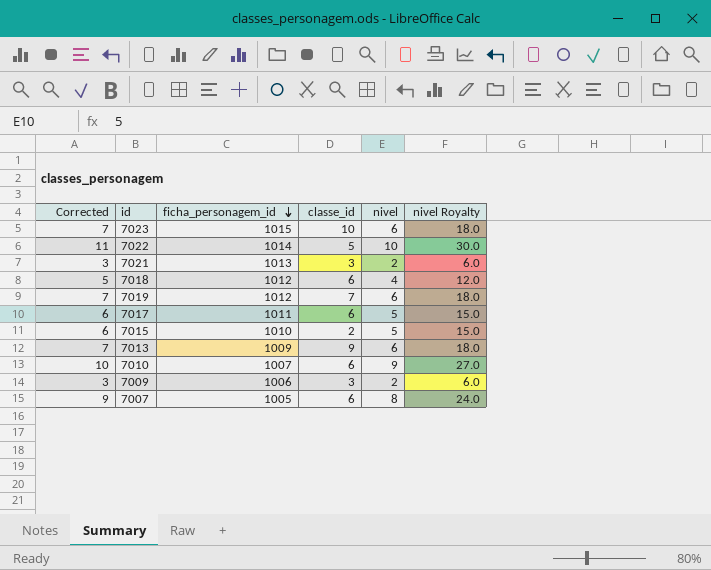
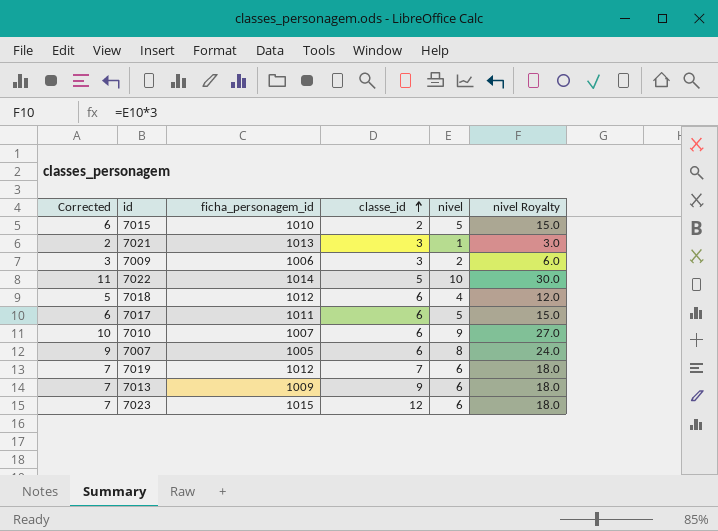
row order: ficha_personagem_id descending -> classe_id ascending
7021 | Corrected: 3 -> 2
7021 | nivel: 2 -> 1
7021 | nivel Royalty: 6.0 -> 3.0
7023 | classe_id: 10 -> 12

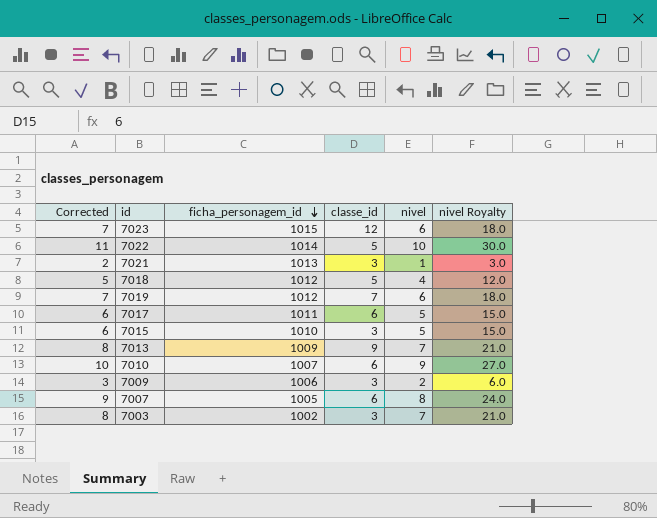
row order: classe_id ascending -> ficha_personagem_id descending
7018 | classe_id: 6 -> 5
7015 | classe_id: 2 -> 3
7013 | Corrected: 7 -> 8
7013 | nivel: 6 -> 7
7013 | nivel Royalty: 18.0 -> 21.0
row 7003: none -> 8 | 1002 | 3 | 7 | 21.0

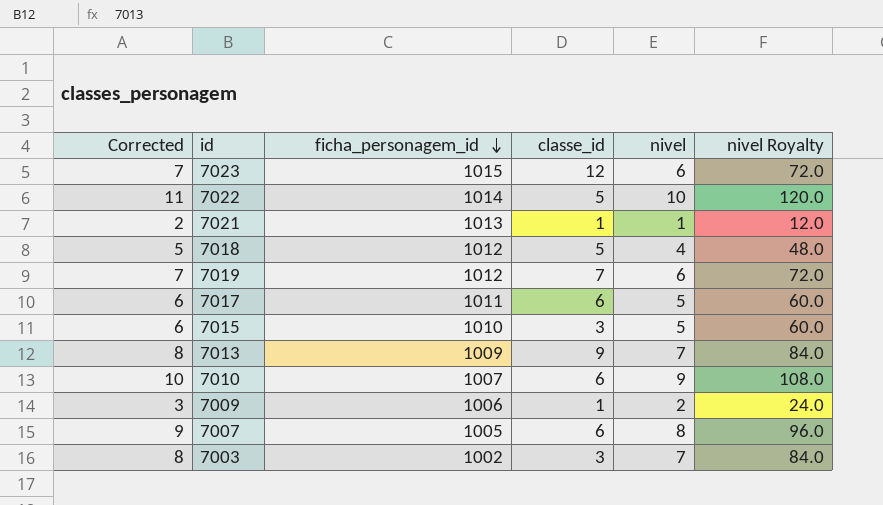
column nivel Royalty | formula: [nivel] * 3 -> [nivel] * 12
7021 | classe_id: 3 -> 1
7009 | classe_id: 3 -> 1

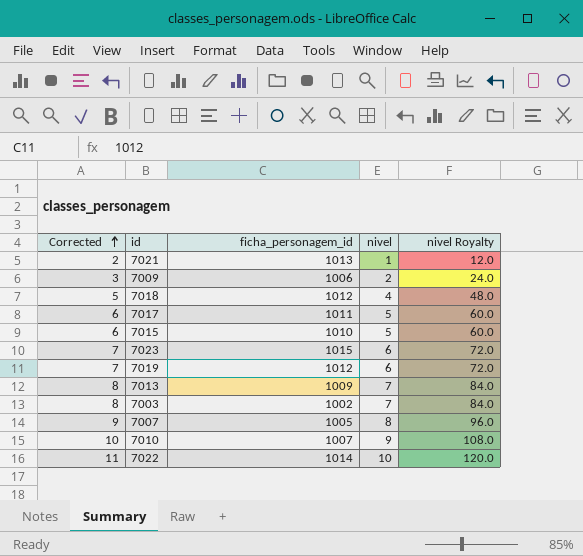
row order: ficha_personagem_id descending -> Corrected ascending
column classe_id | position: 4 -> none

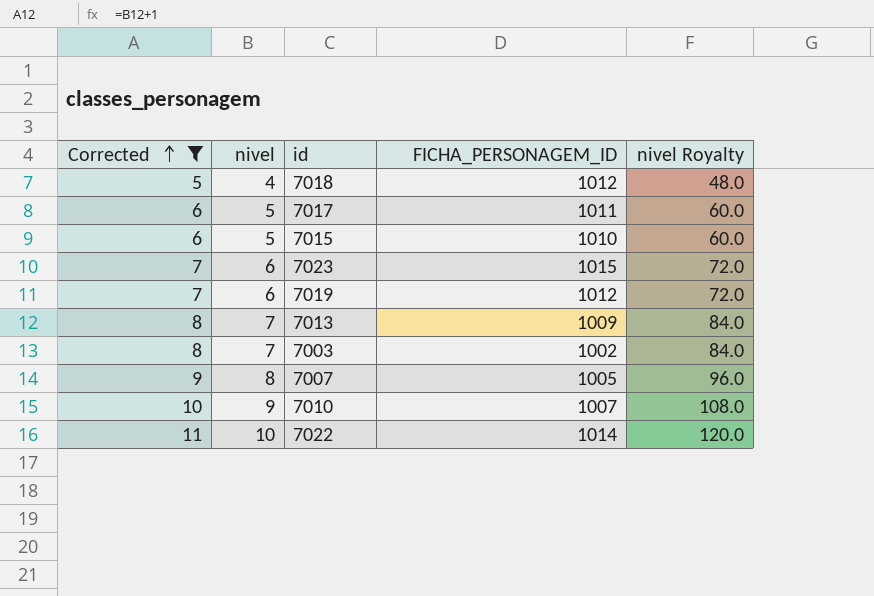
filter: none -> Corrected >= 5
column nivel | position: 4 -> 2
column name: ficha_personagem_id -> FICHA_PERSONAGEM_ID

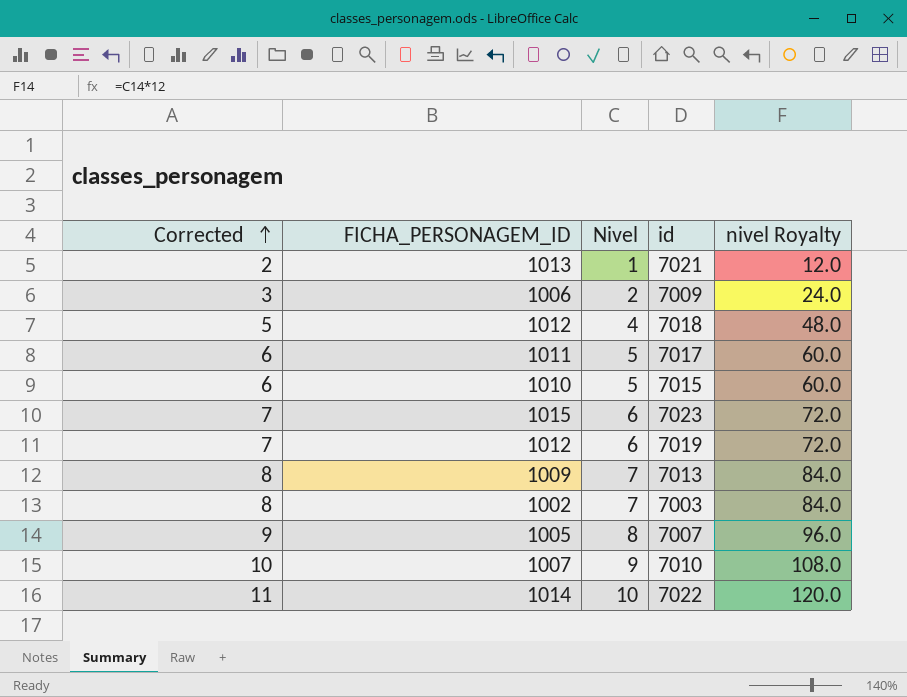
filter: Corrected >= 5 -> none
column FICHA_PERSONAGEM_ID | position: 4 -> 2
column name: nivel -> Nivel

